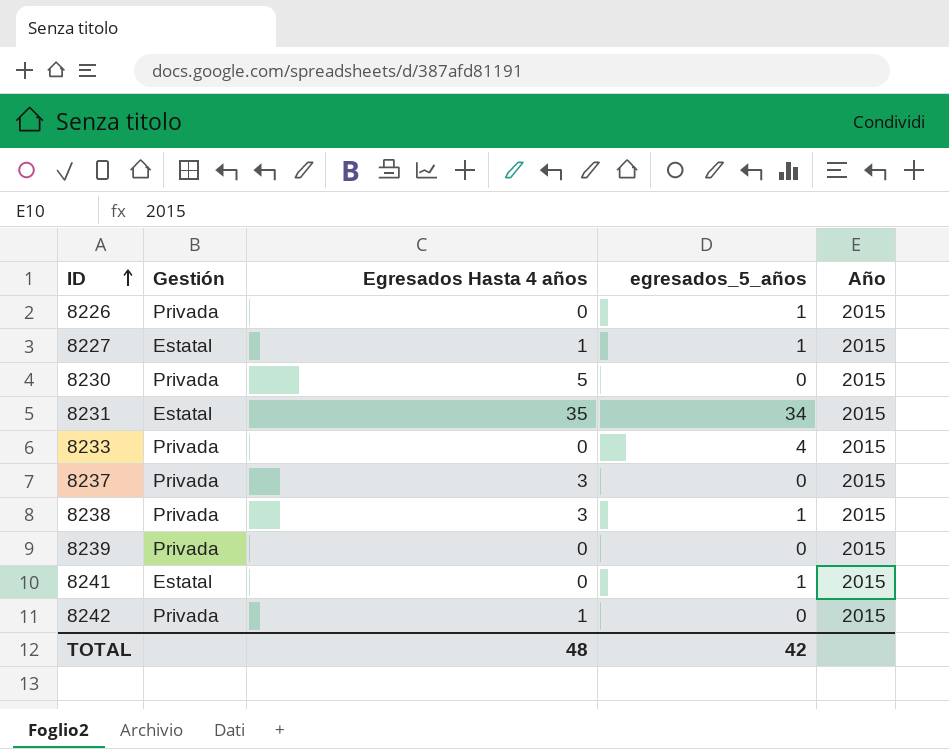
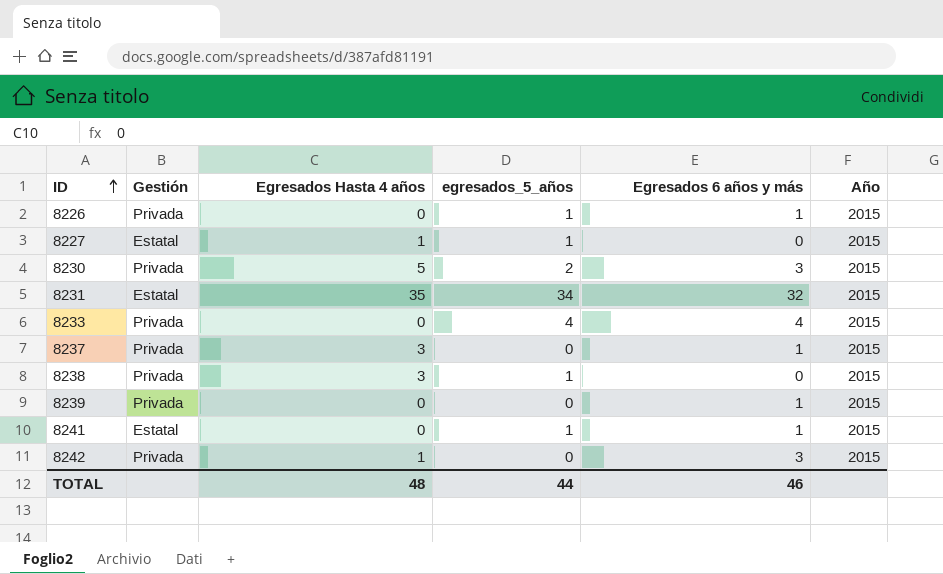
column Egresados 6 años y más | position: none -> 5
8230 | egresados_5_años: 0 -> 2
TOTAL | egresados_5_años: 42 -> 44

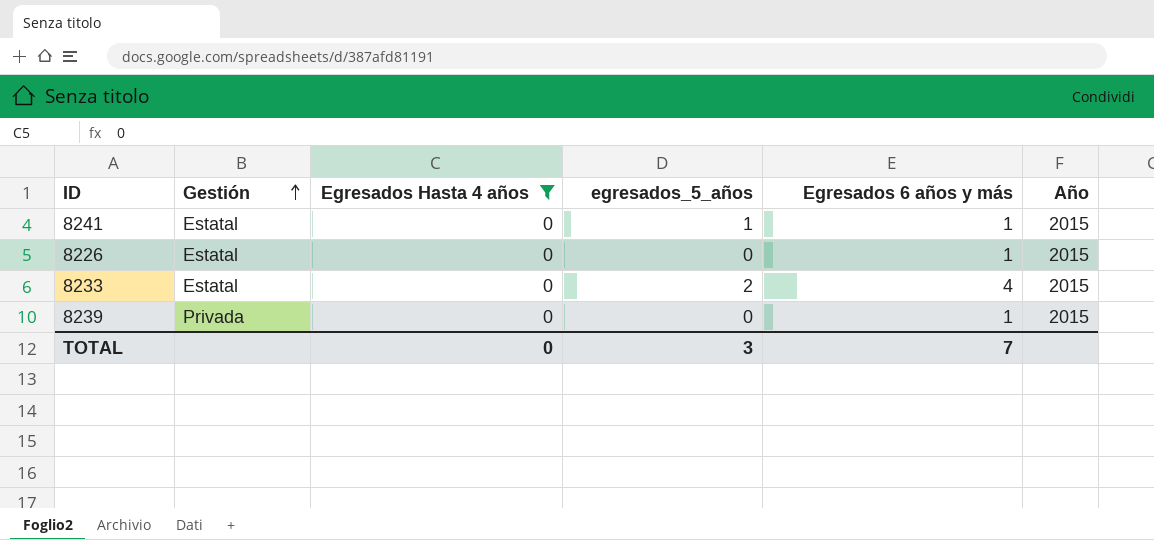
filter: none -> Egresados Hasta 4 años = 0
row order: ID ascending -> Gestión ascending
8226 | Gestión: Privada -> Estatal
8226 | egresados_5_años: 1 -> 0
8233 | Gestión: Privada -> Estatal
8233 | egresados_5_años: 4 -> 2
TOTAL | Egresados Hasta 4 años: 48 -> 0
TOTAL | egresados_5_años: 44 -> 3
TOTAL | Egresados 6 años y más: 46 -> 7

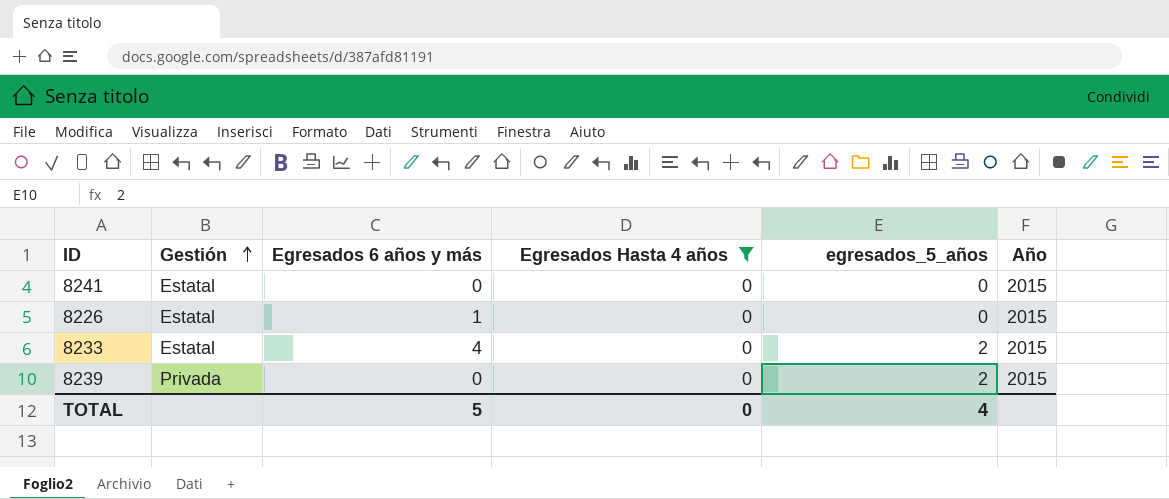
column Egresados 6 años y más | position: 5 -> 3
8241 | Egresados 6 años y más: 1 -> 0
8241 | egresados_5_años: 1 -> 0
8239 | Egresados 6 años y más: 1 -> 0
8239 | egresados_5_años: 0 -> 2
TOTAL | Egresados 6 años y más: 7 -> 5
TOTAL | egresados_5_años: 3 -> 4

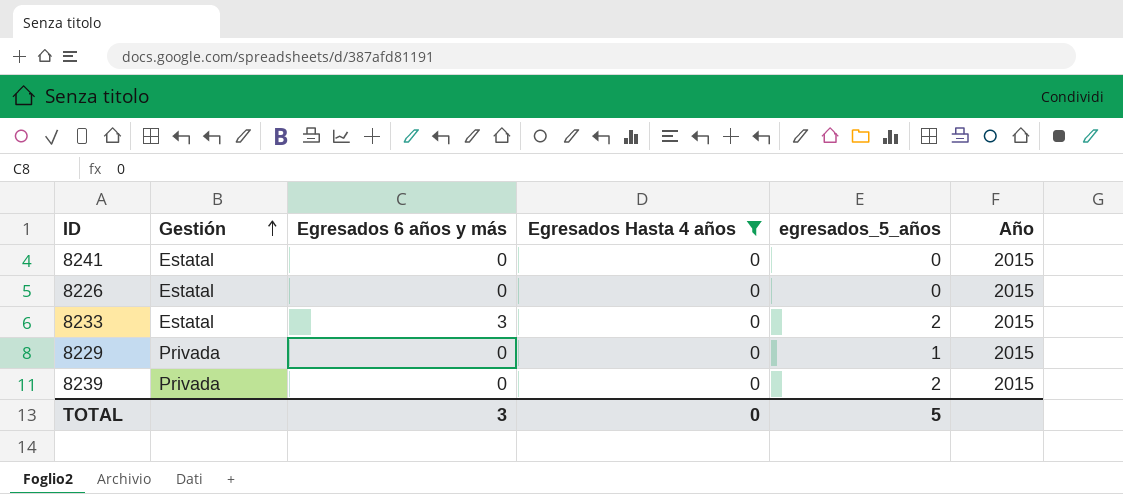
8226 | Egresados 6 años y más: 1 -> 0
8233 | Egresados 6 años y más: 4 -> 3
row 8229: none -> Privada | 0 | 0 | 1 | 2015
TOTAL | Egresados 6 años y más: 5 -> 3
TOTAL | egresados_5_años: 4 -> 5

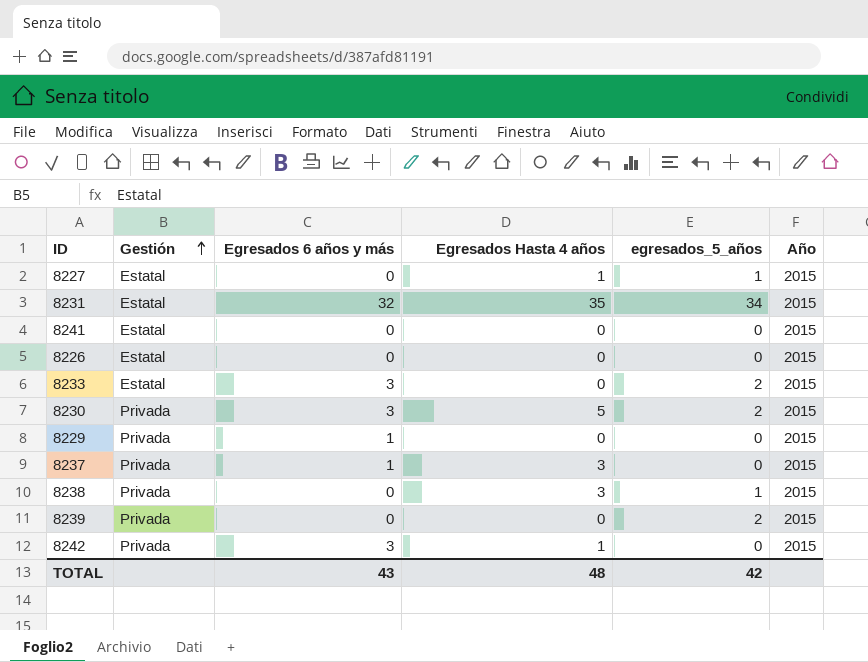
filter: Egresados Hasta 4 años = 0 -> none
8229 | Egresados 6 años y más: 0 -> 1
8229 | egresados_5_años: 1 -> 0
TOTAL | Egresados 6 años y más: 3 -> 43
TOTAL | Egresados Hasta 4 años: 0 -> 48
TOTAL | egresados_5_años: 5 -> 42

